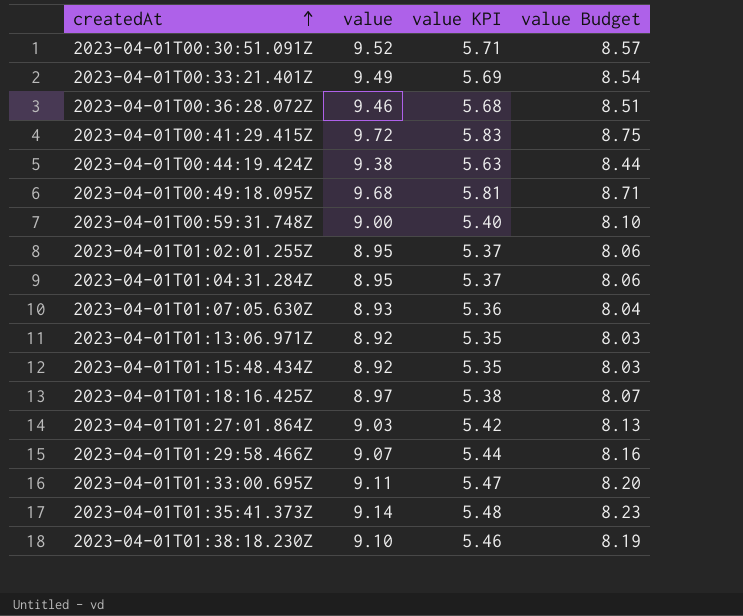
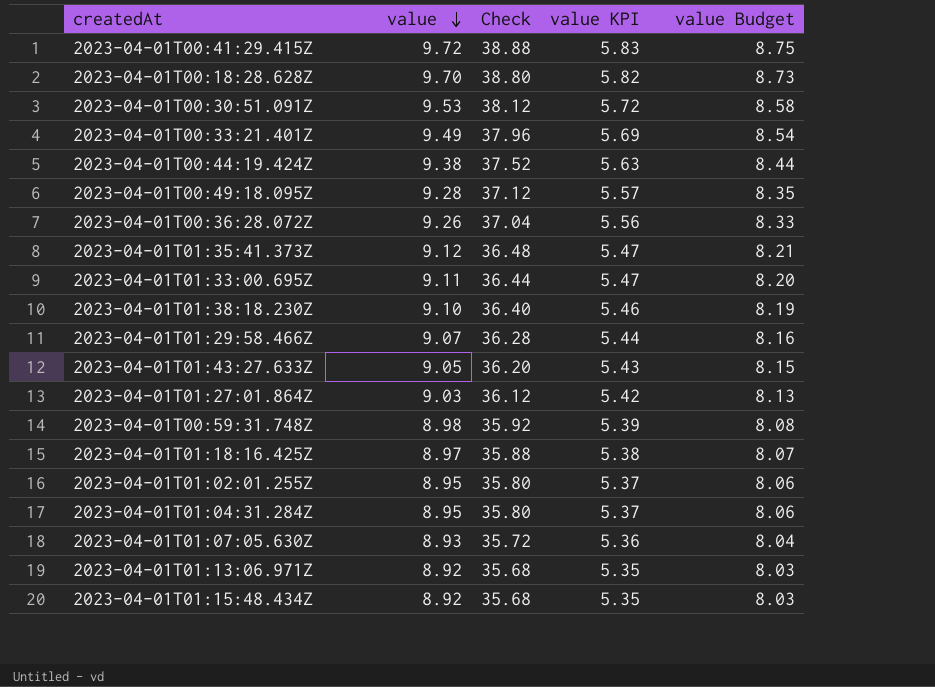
row order: createdAt ascending -> value descending
column Check | formula: none -> [value] * 4
row 2023-04-01T00:18:28.628Z: none -> 9.70 | 38.80 | 5.82 | 8.73
2023-04-01T00:30:51.091Z | value: 9.52 -> 9.53
2023-04-01T00:30:51.091Z | value KPI: 5.71 -> 5.72
2023-04-01T00:30:51.091Z | value Budget: 8.57 -> 8.58
2023-04-01T00:49:18.095Z | value: 9.68 -> 9.28
2023-04-01T00:49:18.095Z | value KPI: 5.81 -> 5.57
2023-04-01T00:49:18.095Z | value Budget: 8.71 -> 8.35
2023-04-01T00:36:28.072Z | value: 9.46 -> 9.26
2023-04-01T00:36:28.072Z | value KPI: 5.68 -> 5.56
2023-04-01T00:36:28.072Z | value Budget: 8.51 -> 8.33
2023-04-01T01:35:41.373Z | value: 9.14 -> 9.12
2023-04-01T01:35:41.373Z | value KPI: 5.48 -> 5.47
2023-04-01T01:35:41.373Z | value Budget: 8.23 -> 8.21
row 2023-04-01T01:43:27.633Z: none -> 9.05 | 36.20 | 5.43 | 8.15
2023-04-01T00:59:31.748Z | value: 9.00 -> 8.98
2023-04-01T00:59:31.748Z | value KPI: 5.40 -> 5.39
2023-04-01T00:59:31.748Z | value Budget: 8.10 -> 8.08

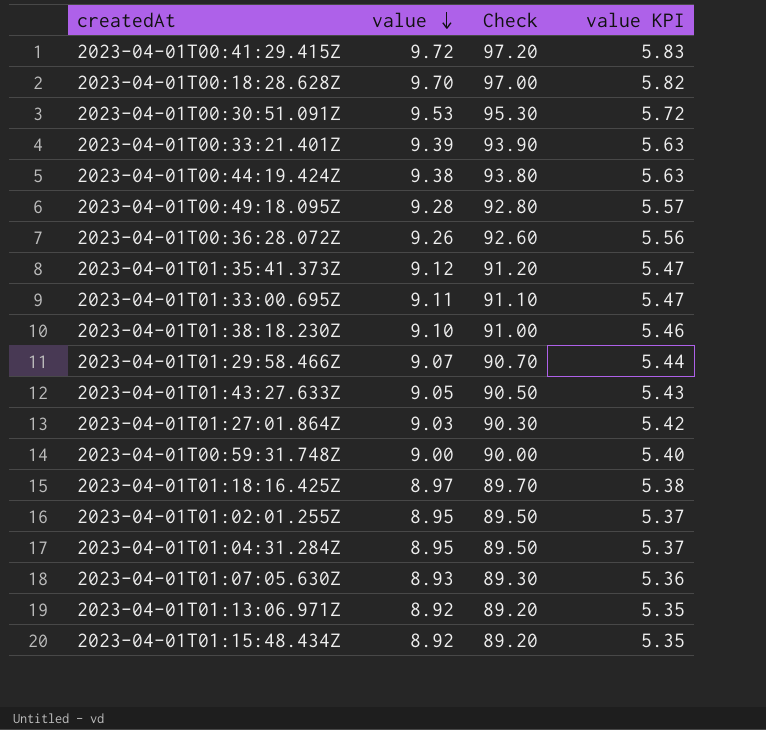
column value Budget | formula: [value] * 0.9 -> none
column Check | formula: [value] * 4 -> [value] * 10
2023-04-01T00:33:21.401Z | value: 9.49 -> 9.39
2023-04-01T00:33:21.401Z | value KPI: 5.69 -> 5.63
2023-04-01T00:59:31.748Z | value: 8.98 -> 9.00
2023-04-01T00:59:31.748Z | value KPI: 5.39 -> 5.40

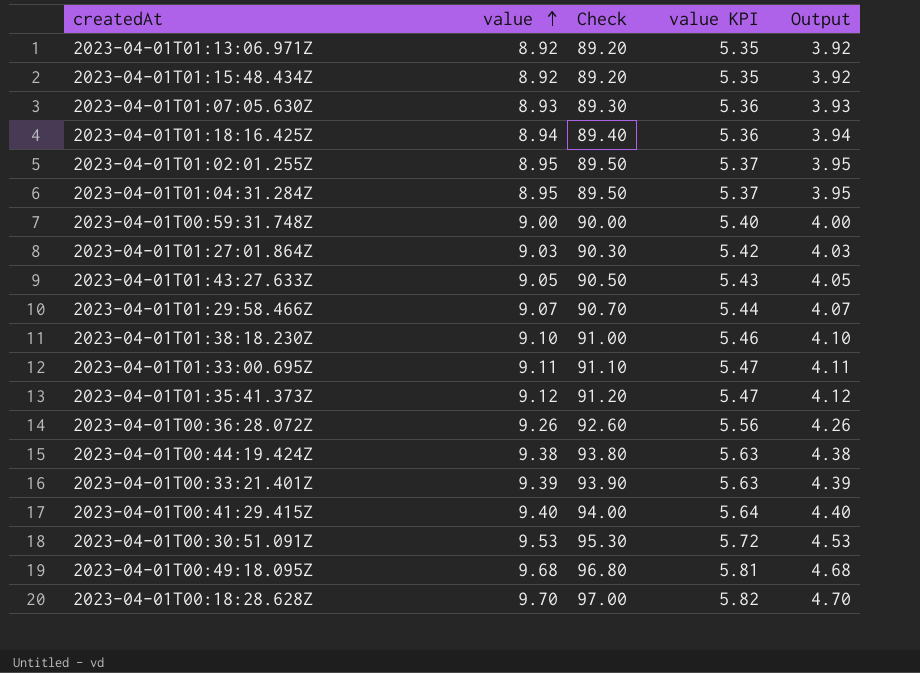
row order: value descending -> value ascending
column Output | formula: none -> [value] - 5
2023-04-01T01:18:16.425Z | value: 8.97 -> 8.94
2023-04-01T01:18:16.425Z | Check: 89.70 -> 89.40
2023-04-01T01:18:16.425Z | value KPI: 5.38 -> 5.36
2023-04-01T00:41:29.415Z | value: 9.72 -> 9.40
2023-04-01T00:41:29.415Z | Check: 97.20 -> 94.00
2023-04-01T00:41:29.415Z | value KPI: 5.83 -> 5.64
2023-04-01T00:49:18.095Z | value: 9.28 -> 9.68
2023-04-01T00:49:18.095Z | Check: 92.80 -> 96.80
2023-04-01T00:49:18.095Z | value KPI: 5.57 -> 5.81

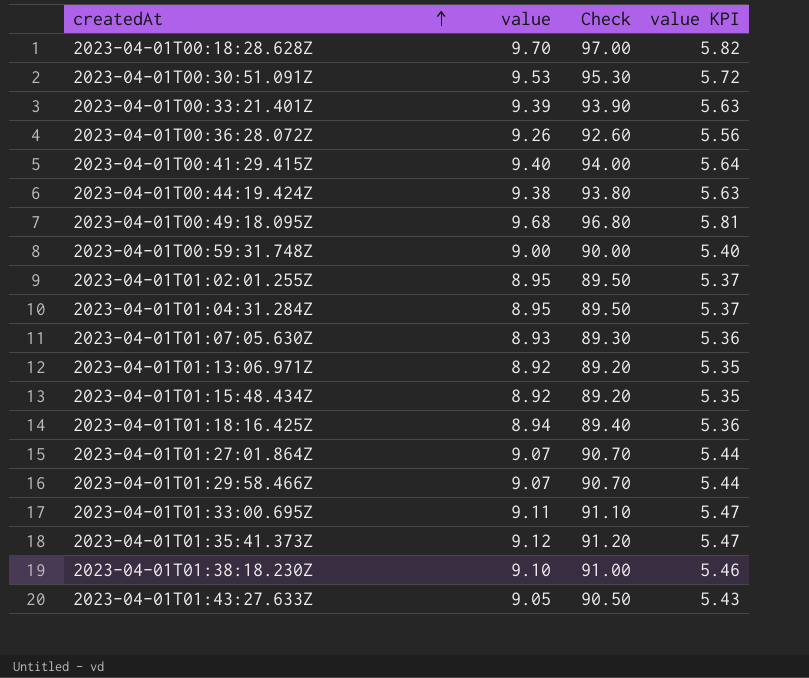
row order: value ascending -> createdAt ascending
column Output | formula: [value] - 5 -> none
2023-04-01T01:27:01.864Z | value: 9.03 -> 9.07
2023-04-01T01:27:01.864Z | Check: 90.30 -> 90.70
2023-04-01T01:27:01.864Z | value KPI: 5.42 -> 5.44

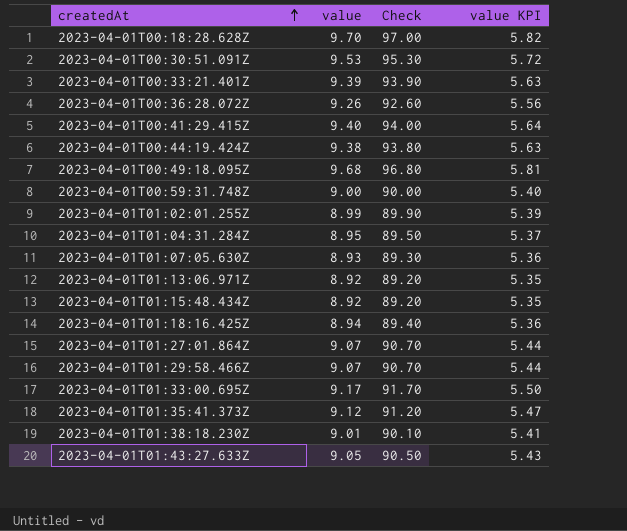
2023-04-01T01:02:01.255Z | value: 8.95 -> 8.99
2023-04-01T01:02:01.255Z | Check: 89.50 -> 89.90
2023-04-01T01:02:01.255Z | value KPI: 5.37 -> 5.39
2023-04-01T01:33:00.695Z | value: 9.11 -> 9.17
2023-04-01T01:33:00.695Z | Check: 91.10 -> 91.70
2023-04-01T01:33:00.695Z | value KPI: 5.47 -> 5.50
2023-04-01T01:38:18.230Z | value: 9.10 -> 9.01
2023-04-01T01:38:18.230Z | Check: 91.00 -> 90.10
2023-04-01T01:38:18.230Z | value KPI: 5.46 -> 5.41

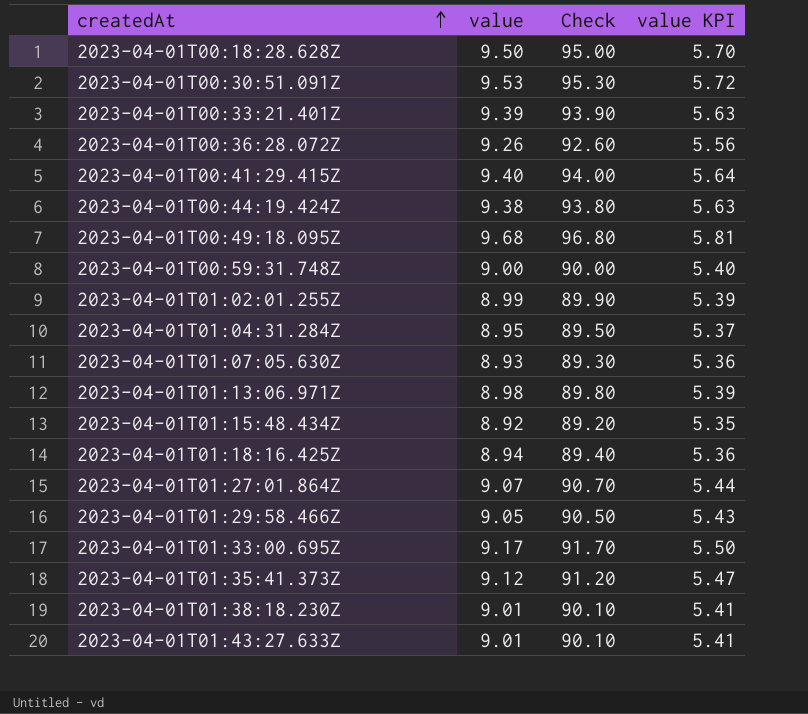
2023-04-01T00:18:28.628Z | value: 9.70 -> 9.50
2023-04-01T00:18:28.628Z | Check: 97.00 -> 95.00
2023-04-01T00:18:28.628Z | value KPI: 5.82 -> 5.70
2023-04-01T01:13:06.971Z | value: 8.92 -> 8.98
2023-04-01T01:13:06.971Z | Check: 89.20 -> 89.80
2023-04-01T01:13:06.971Z | value KPI: 5.35 -> 5.39
2023-04-01T01:29:58.466Z | value: 9.07 -> 9.05
2023-04-01T01:29:58.466Z | Check: 90.70 -> 90.50
2023-04-01T01:29:58.466Z | value KPI: 5.44 -> 5.43
2023-04-01T01:43:27.633Z | value: 9.05 -> 9.01
2023-04-01T01:43:27.633Z | Check: 90.50 -> 90.10
2023-04-01T01:43:27.633Z | value KPI: 5.43 -> 5.41

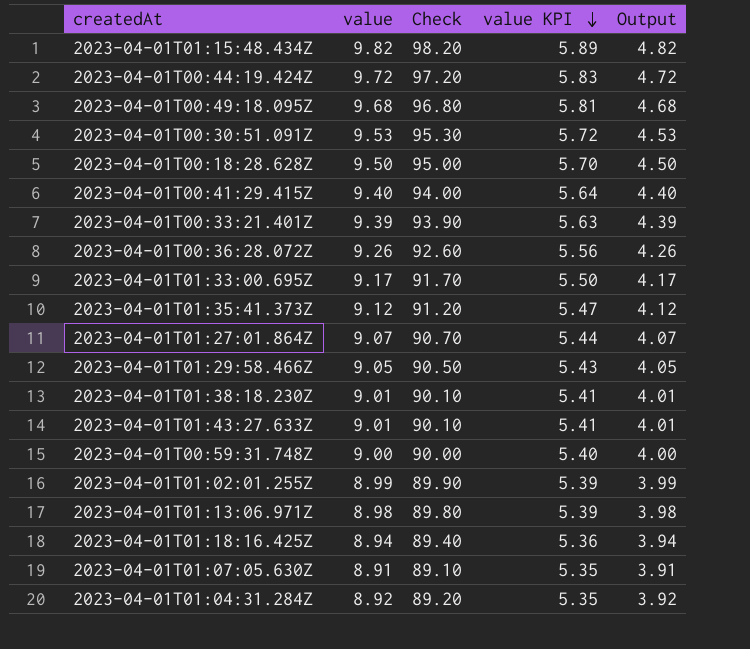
row order: createdAt ascending -> value KPI descending
column Output | formula: none -> [value] - 5
2023-04-01T01:15:48.434Z | value: 8.92 -> 9.82
2023-04-01T01:15:48.434Z | Check: 89.20 -> 98.20
2023-04-01T01:15:48.434Z | value KPI: 5.35 -> 5.89
2023-04-01T00:44:19.424Z | value: 9.38 -> 9.72
2023-04-01T00:44:19.424Z | Check: 93.80 -> 97.20
2023-04-01T00:44:19.424Z | value KPI: 5.63 -> 5.83
2023-04-01T01:07:05.630Z | value: 8.93 -> 8.91
2023-04-01T01:07:05.630Z | Check: 89.30 -> 89.10
2023-04-01T01:07:05.630Z | value KPI: 5.36 -> 5.35
2023-04-01T01:04:31.284Z | value: 8.95 -> 8.92
2023-04-01T01:04:31.284Z | Check: 89.50 -> 89.20
2023-04-01T01:04:31.284Z | value KPI: 5.37 -> 5.35

